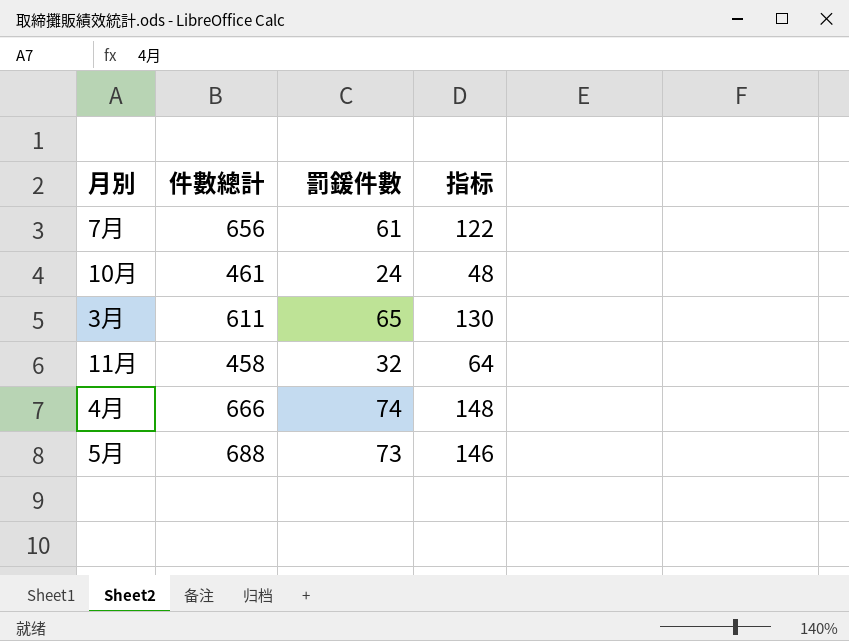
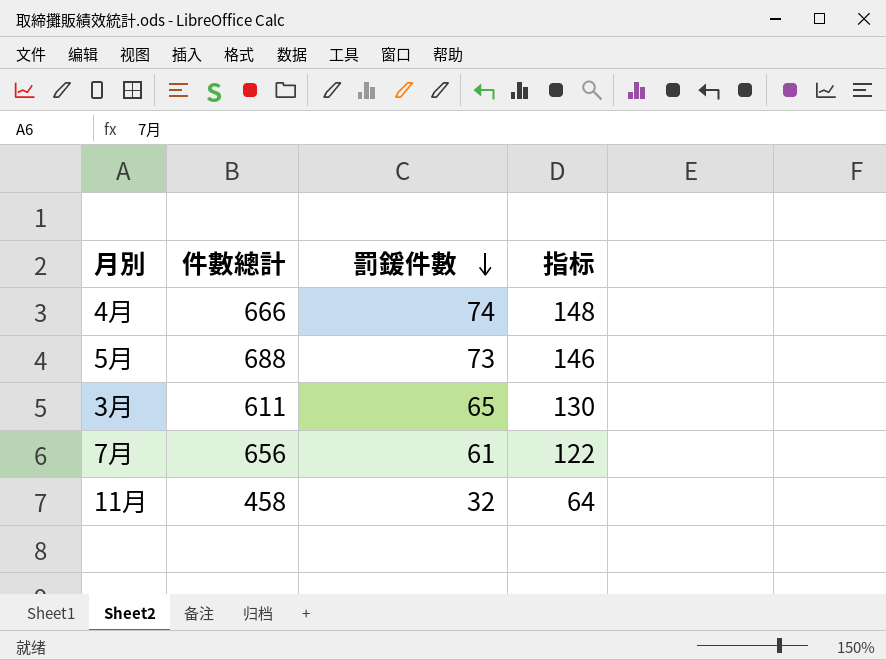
row order: none -> 罰鍰件數 descending
row 10月: 461 | 24 | 48 -> none

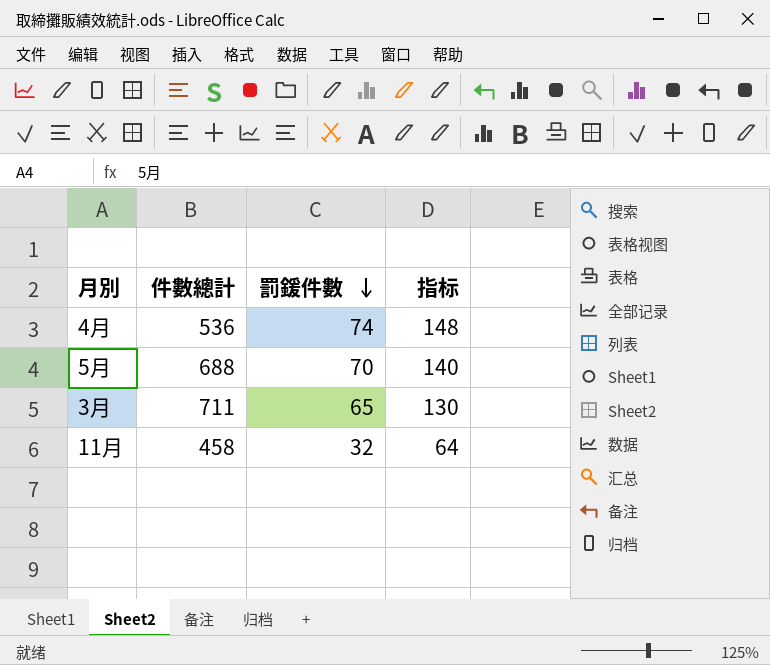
row 7月: 656 | 61 | 122 -> none
4月 | 件數總計: 666 -> 536
5月 | 罰鍰件數: 73 -> 70
5月 | 指标: 146 -> 140
3月 | 件數總計: 611 -> 711

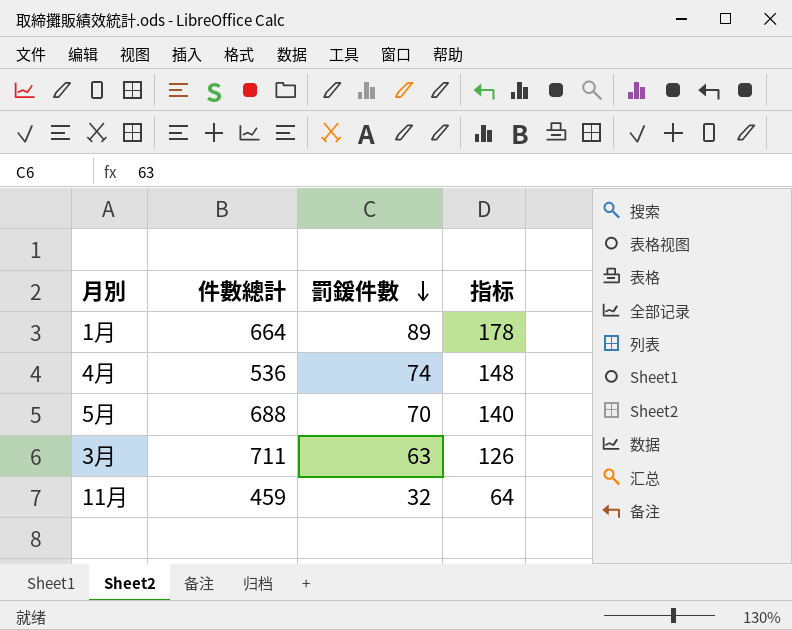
row 1月: none -> 664 | 89 | 178
3月 | 罰鍰件數: 65 -> 63
3月 | 指标: 130 -> 126
11月 | 件數總計: 458 -> 459

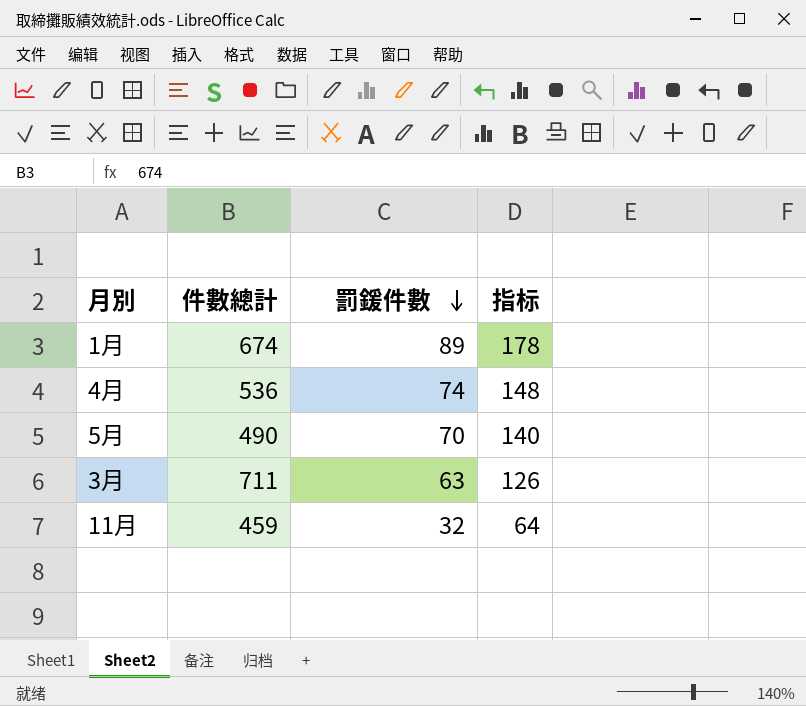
1月 | 件數總計: 664 -> 674
5月 | 件數總計: 688 -> 490

